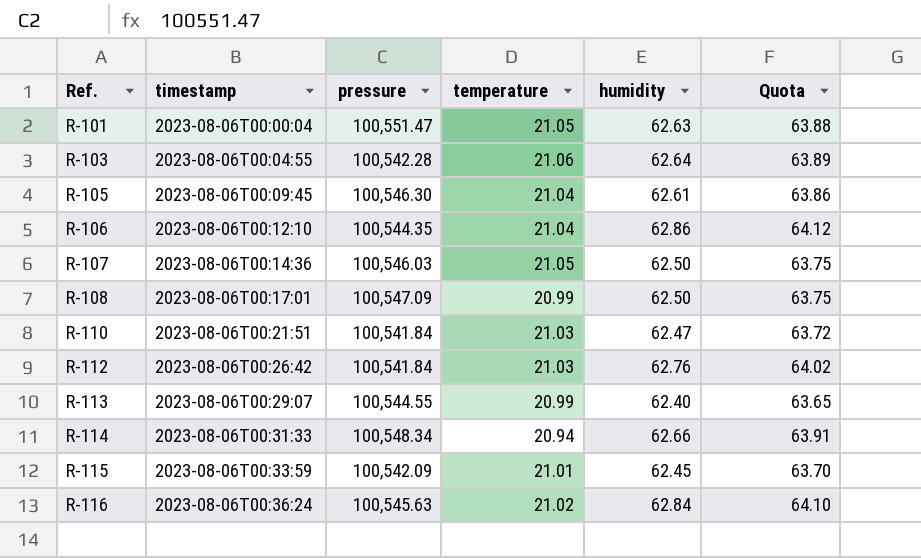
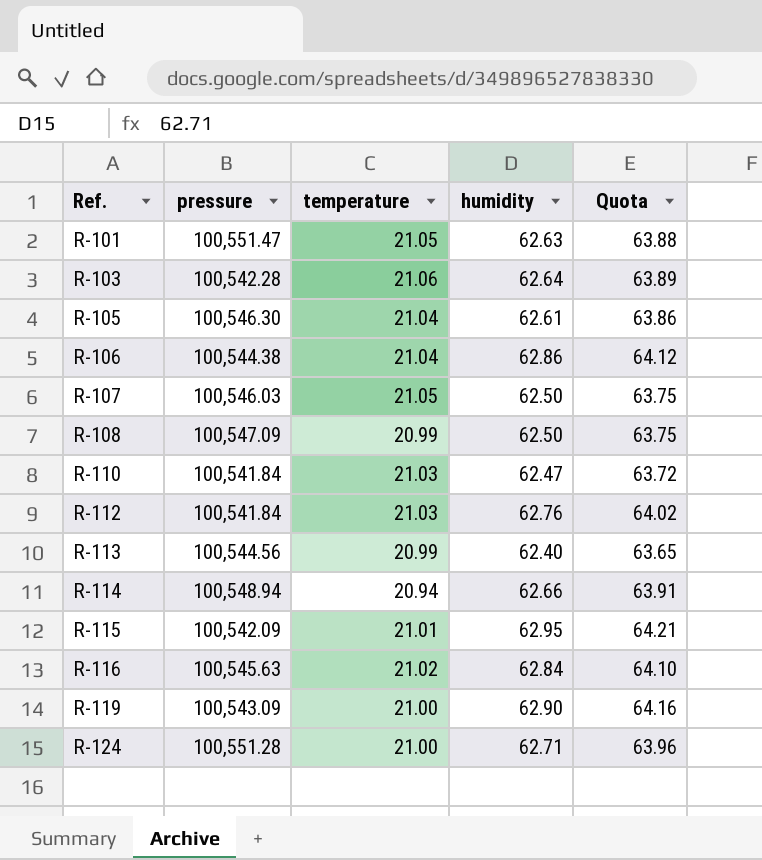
column timestamp | position: 2 -> none
R-106 | pressure: 100,544.35 -> 100,544.38
R-113 | pressure: 100,544.55 -> 100,544.56
R-114 | pressure: 100,548.34 -> 100,548.94
R-115 | humidity: 62.45 -> 62.95
R-115 | Quota: 63.70 -> 64.21
row R-119: none -> 100,543.09 | 21.00 | 62.90 | 64.16
row R-124: none -> 100,551.28 | 21.00 | 62.71 | 63.96

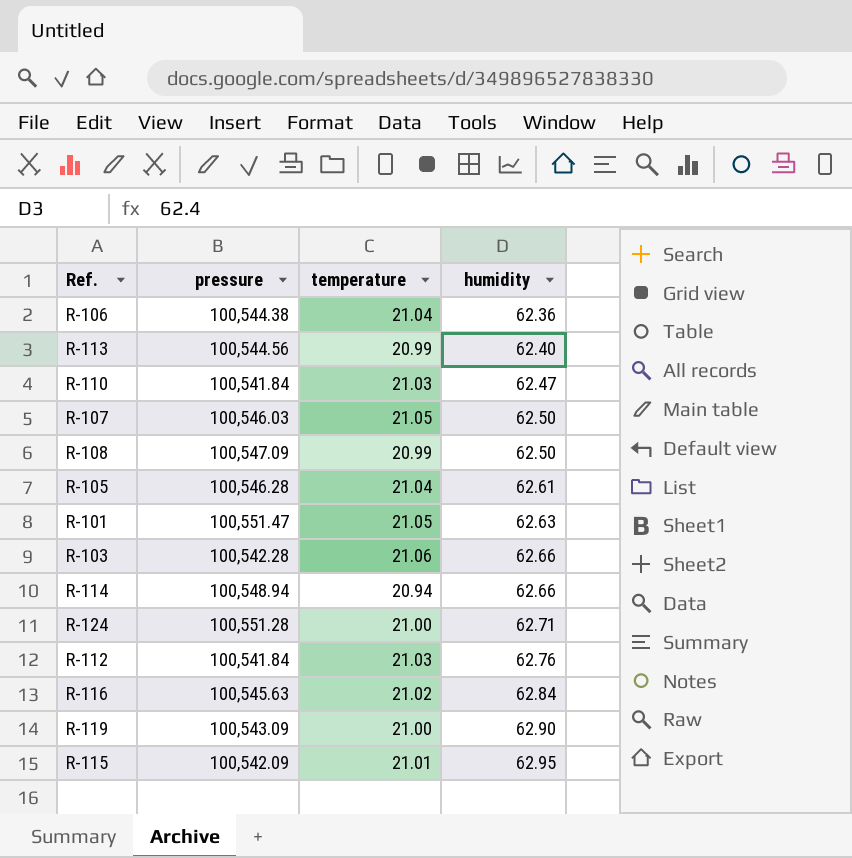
row order: Ref. ascending -> humidity ascending
column Quota | formula: [humidity] * 1.02 -> none
R-106 | humidity: 62.86 -> 62.36
R-105 | pressure: 100,546.30 -> 100,546.28
R-103 | humidity: 62.64 -> 62.66

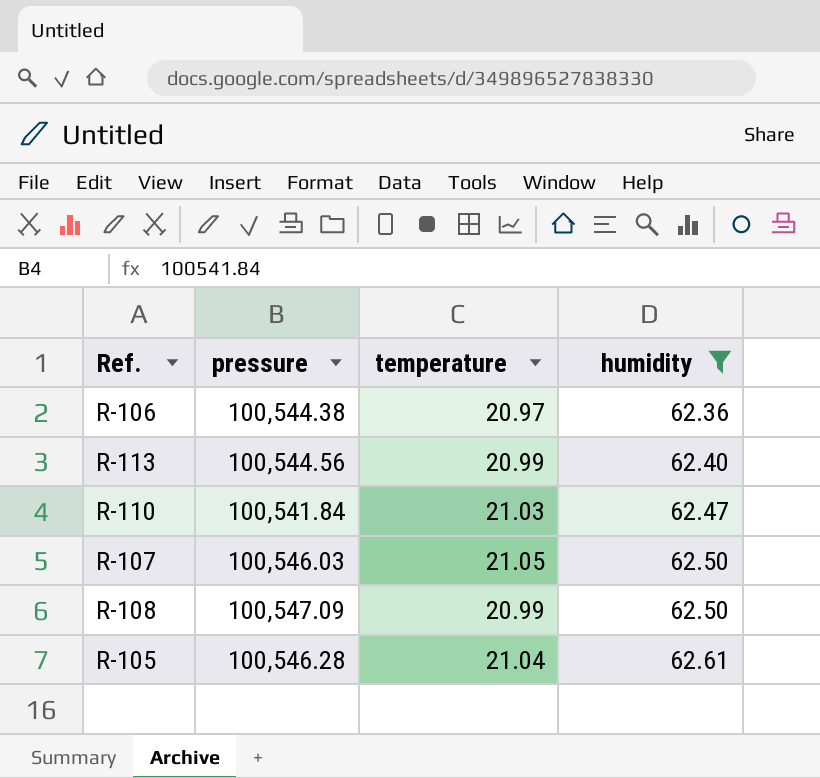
filter: none -> humidity <= 62.61
R-106 | temperature: 21.04 -> 20.97

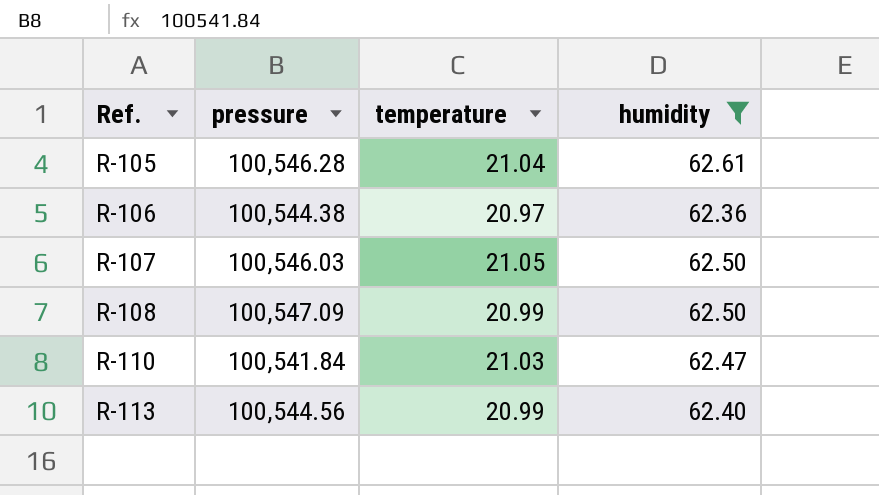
row order: humidity ascending -> Ref. ascending

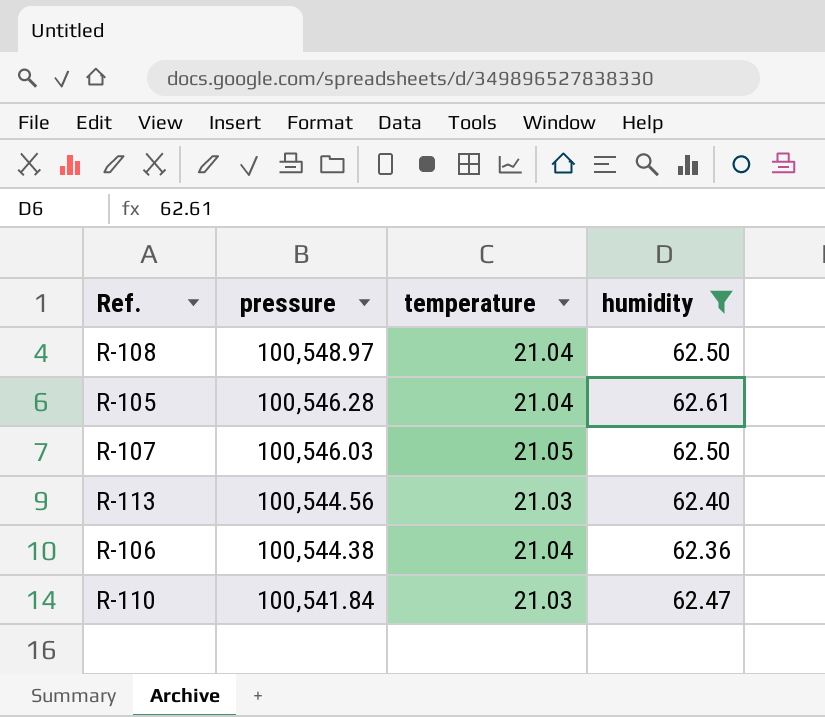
row order: Ref. ascending -> pressure descending
R-108 | pressure: 100,547.09 -> 100,548.97
R-108 | temperature: 20.99 -> 21.04
R-113 | temperature: 20.99 -> 21.03
R-106 | temperature: 20.97 -> 21.04

